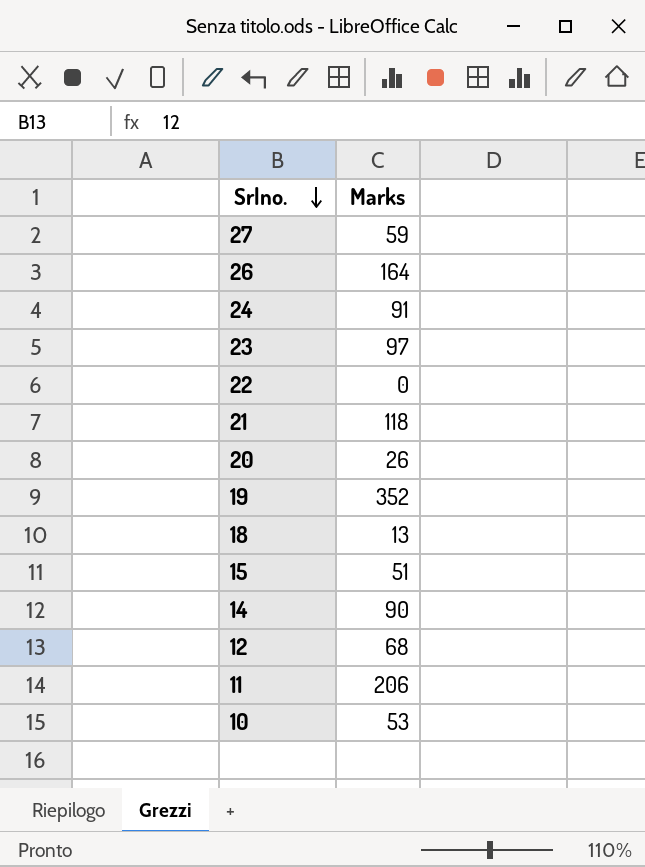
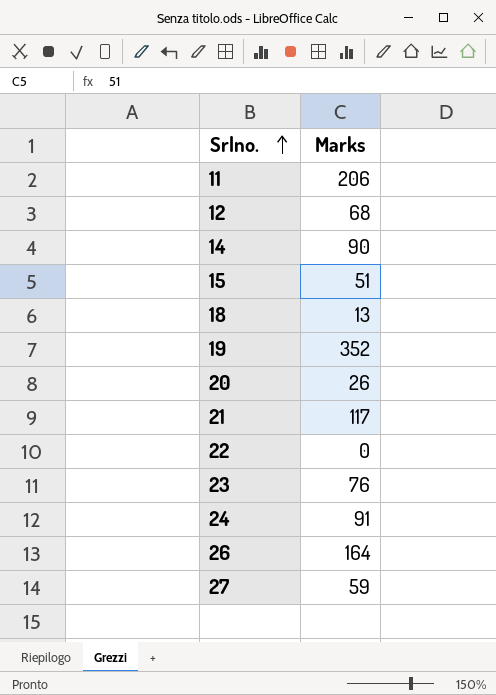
row order: Srlno. descending -> Srlno. ascending
row 10: 53 -> none
21 | Marks: 118 -> 117
23 | Marks: 97 -> 76

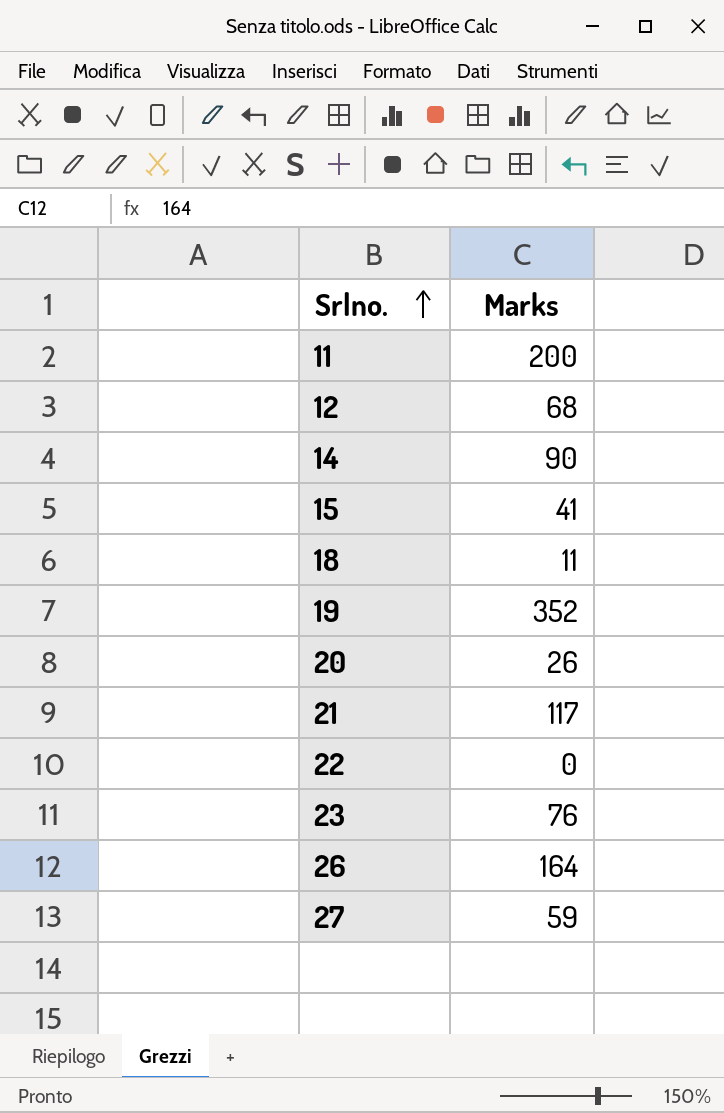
row 24: 91 -> none
11 | Marks: 206 -> 200
15 | Marks: 51 -> 41
18 | Marks: 13 -> 11

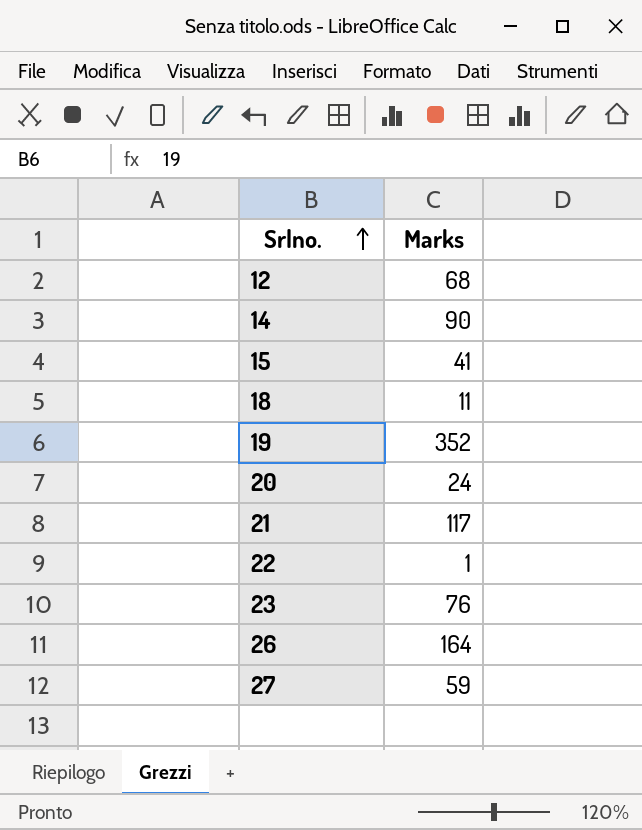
row 11: 200 -> none
20 | Marks: 26 -> 24
22 | Marks: 0 -> 1

